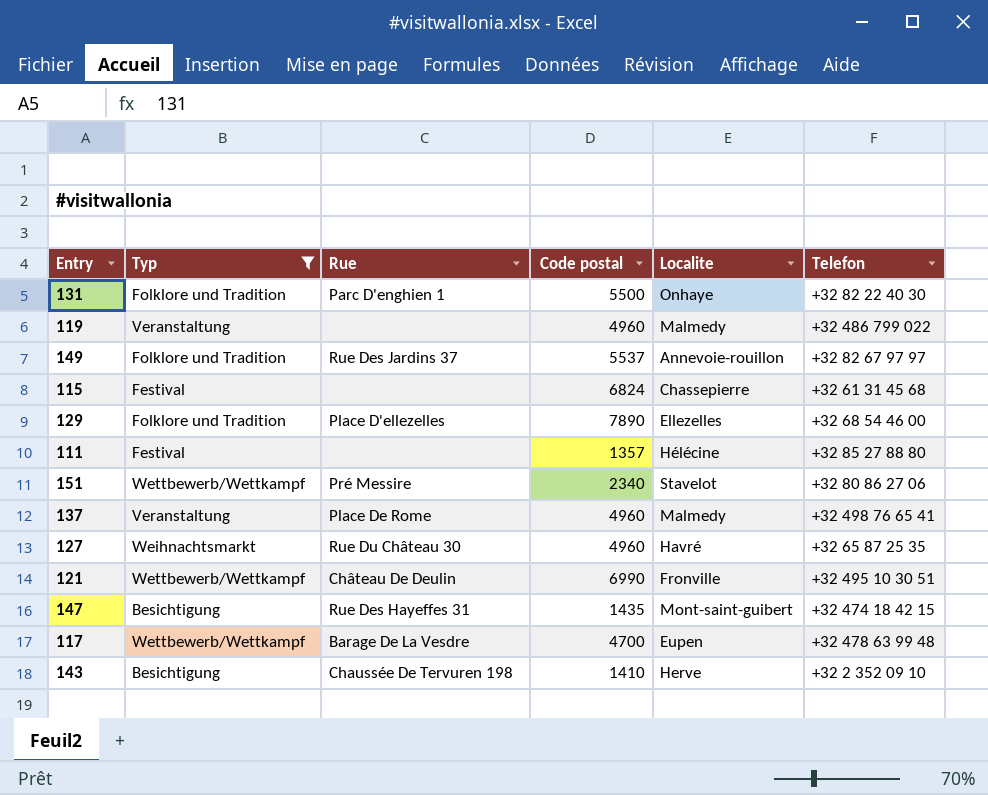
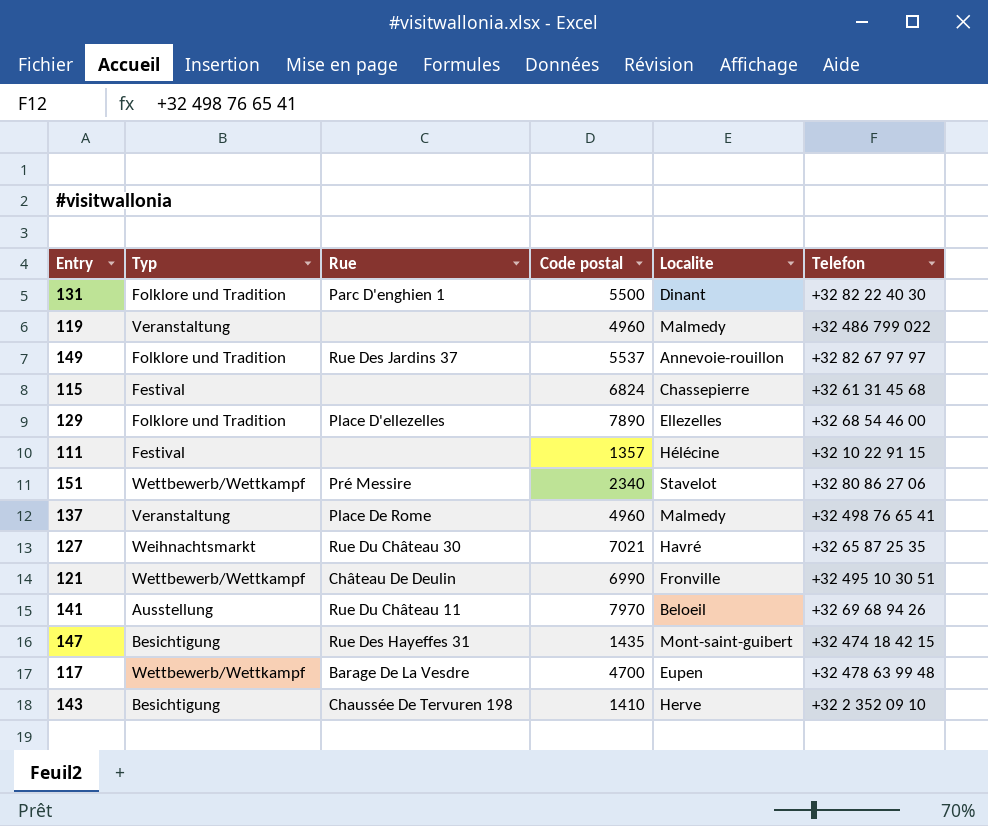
filter: Typ != Ausstellung -> none
131 | Localite: Onhaye -> Dinant
111 | Telefon: +32 85 27 88 80 -> +32 10 22 91 15
127 | Code postal: 4960 -> 7021

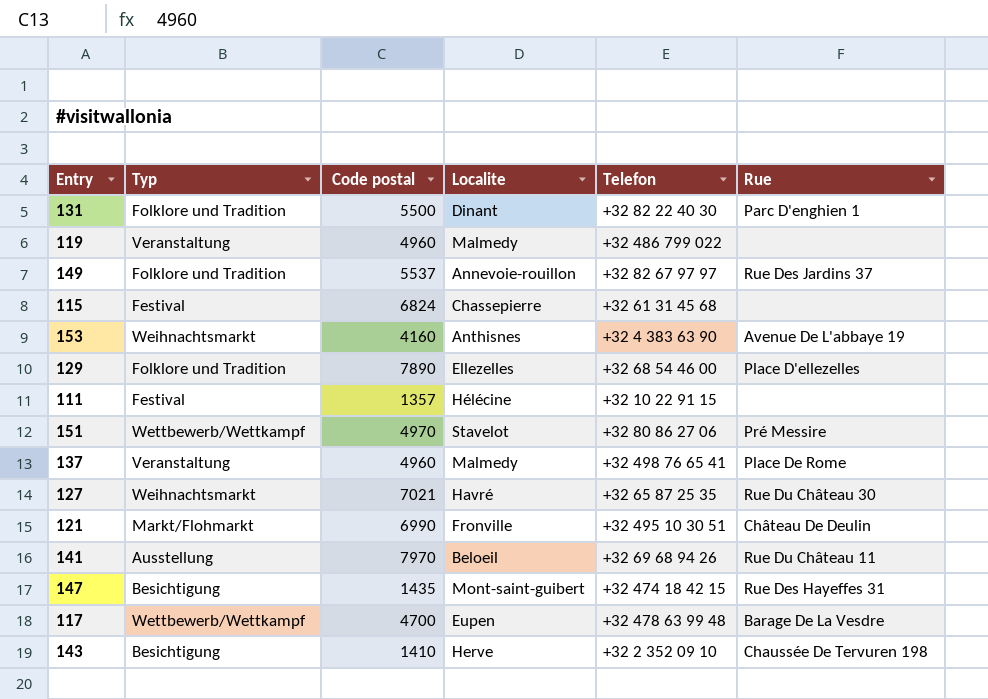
column Rue | position: 3 -> 6
row 153: none -> Weihnachtsmarkt | 4160 | Anthisnes | +32 4 383 63 90 | Avenue De L'abbaye 19
151 | Code postal: 2340 -> 4970
121 | Typ: Wettbewerb/Wettkampf -> Markt/Flohmarkt

